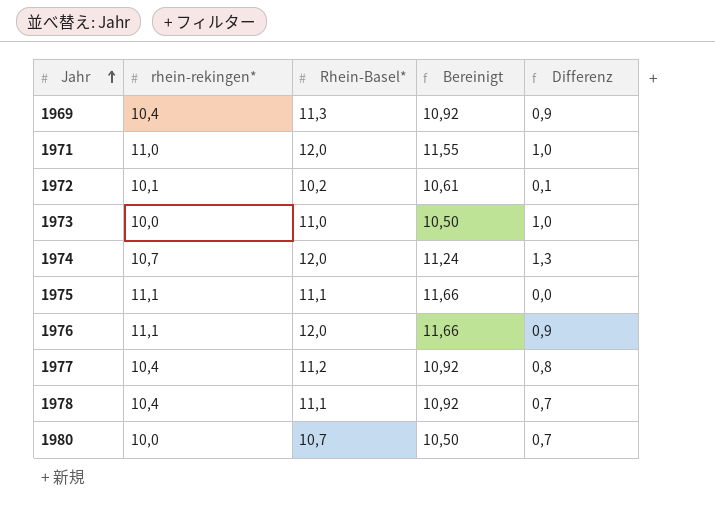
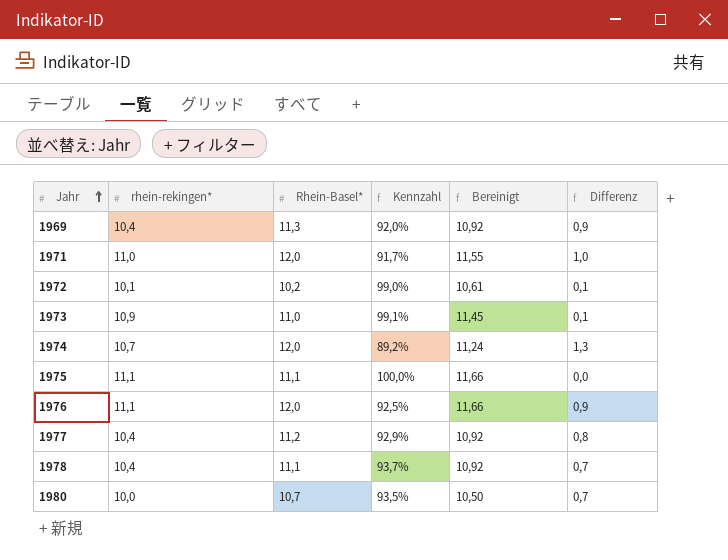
column Kennzahl | formula: none -> [rhein-rekingen*] / [Rhein-Basel*]
1973 | rhein-rekingen*: 10,0 -> 10,9
1973 | Bereinigt: 10,50 -> 11,45
1973 | Differenz: 1,0 -> 0,1

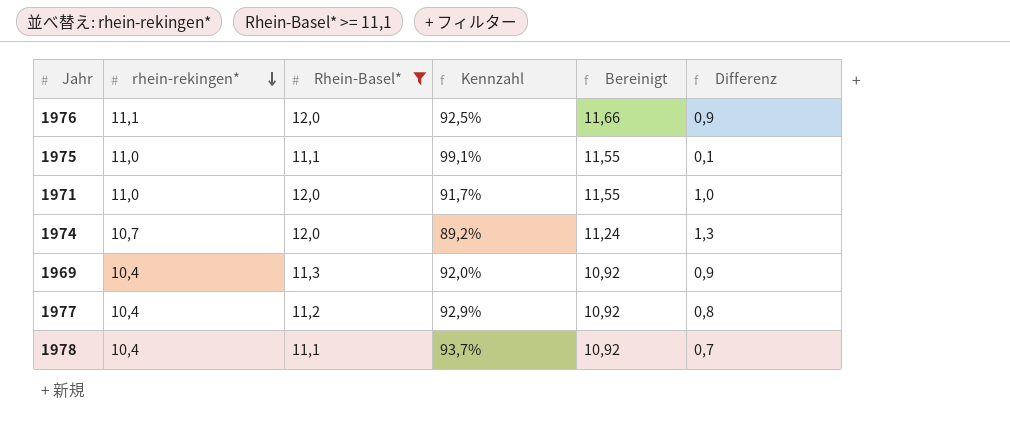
filter: none -> Rhein-Basel* >= 11,1
row order: Jahr ascending -> rhein-rekingen* descending
1975 | rhein-rekingen*: 11,1 -> 11,0
1975 | Kennzahl: 100,0% -> 99,1%
1975 | Bereinigt: 11,66 -> 11,55
1975 | Differenz: 0,0 -> 0,1

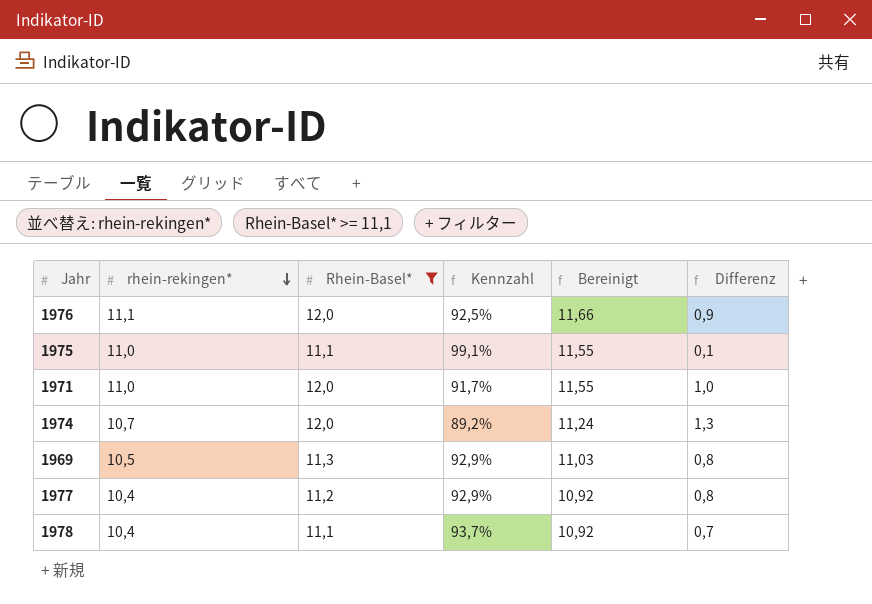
1969 | rhein-rekingen*: 10,4 -> 10,5
1969 | Kennzahl: 92,0% -> 92,9%
1969 | Bereinigt: 10,92 -> 11,03
1969 | Differenz: 0,9 -> 0,8

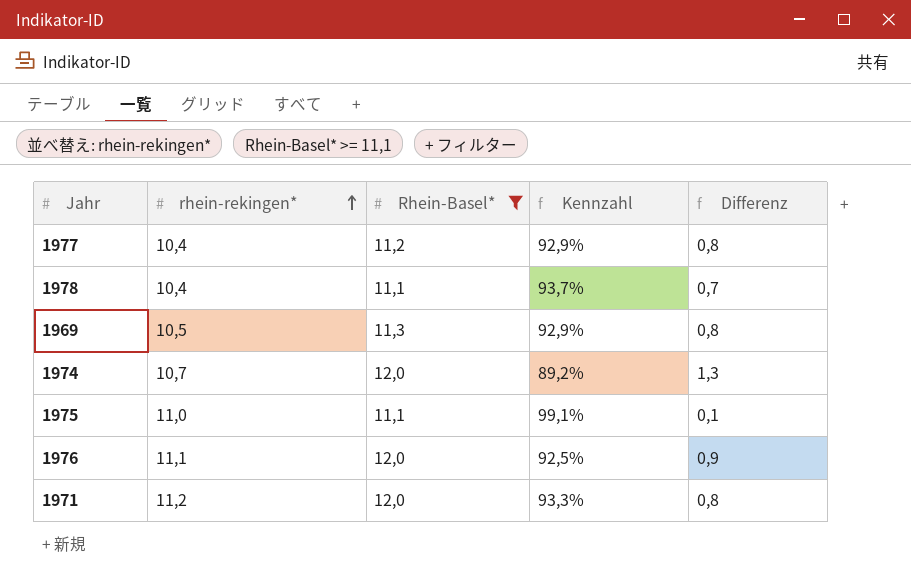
row order: rhein-rekingen* descending -> rhein-rekingen* ascending
column Bereinigt | formula: [rhein-rekingen*] * 1,05 -> none
1971 | rhein-rekingen*: 11,0 -> 11,2
1971 | Kennzahl: 91,7% -> 93,3%
1971 | Differenz: 1,0 -> 0,8

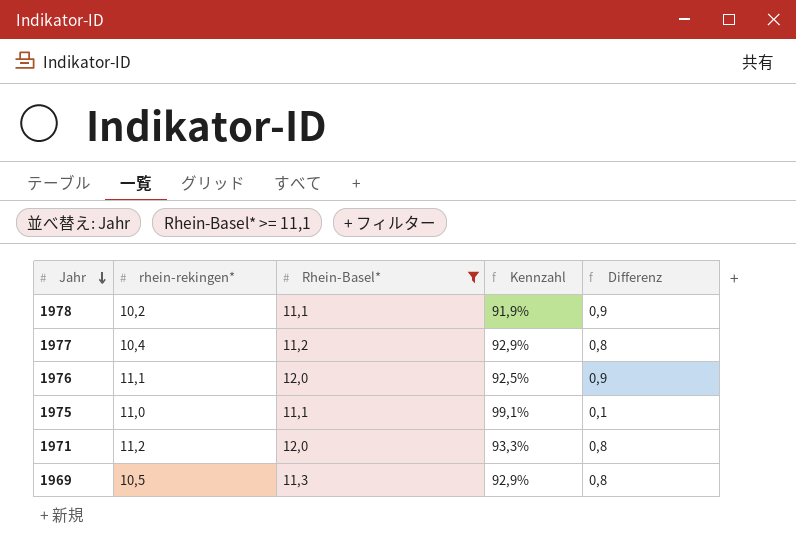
row order: rhein-rekingen* ascending -> Jahr descending
row 1974: 10,7 | 12,0 | 89,2% | 1,3 -> none
1978 | rhein-rekingen*: 10,4 -> 10,2
1978 | Kennzahl: 93,7% -> 91,9%
1978 | Differenz: 0,7 -> 0,9

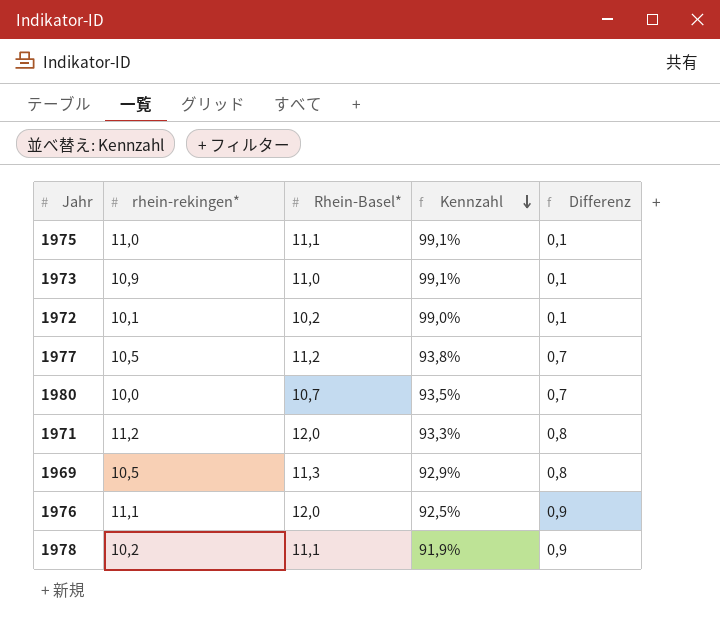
filter: Rhein-Basel* >= 11,1 -> none
row order: Jahr descending -> Kennzahl descending
1977 | rhein-rekingen*: 10,4 -> 10,5
1977 | Kennzahl: 92,9% -> 93,8%
1977 | Differenz: 0,8 -> 0,7

